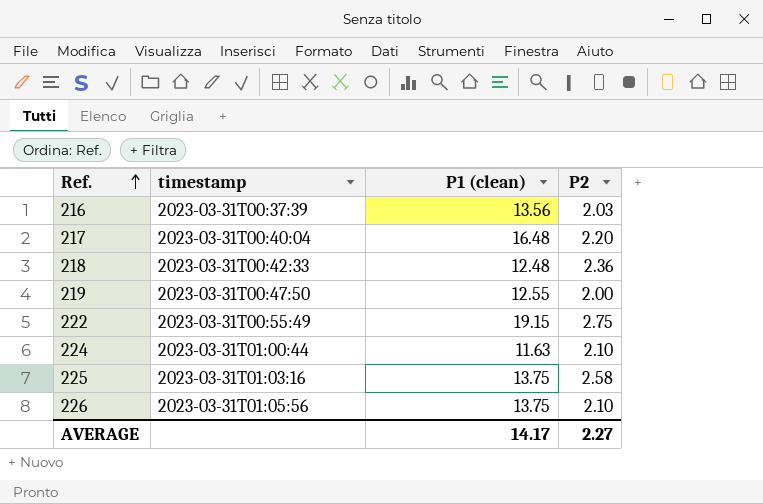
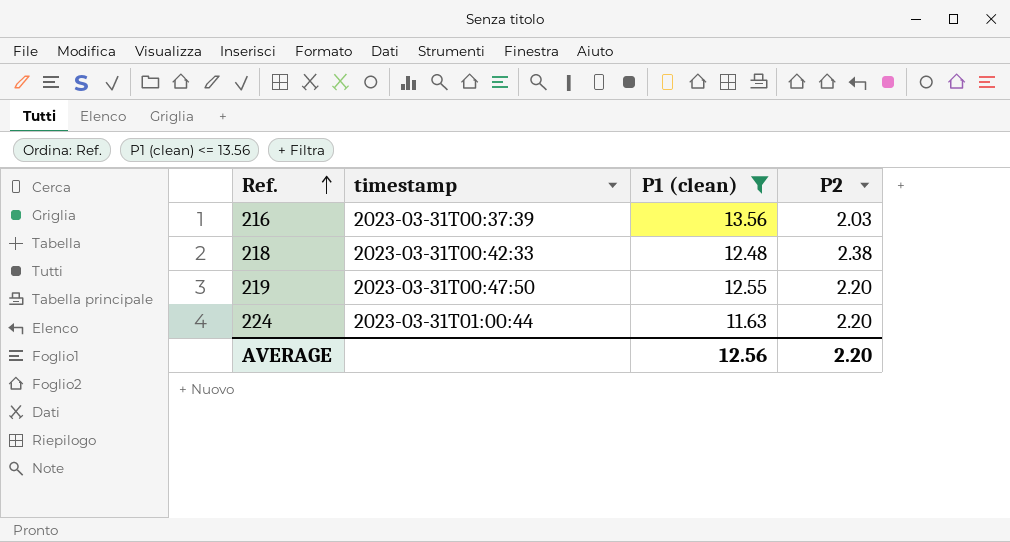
filter: none -> P1 (clean) <= 13.56
218 | P2: 2.36 -> 2.38
219 | P2: 2.00 -> 2.20
224 | P2: 2.10 -> 2.20
AVERAGE | P1 (clean): 14.17 -> 12.56
AVERAGE | P2: 2.27 -> 2.20

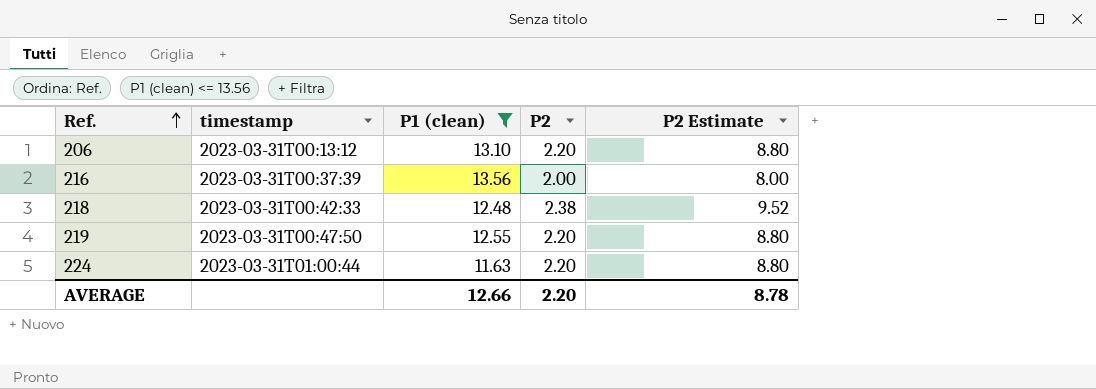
column P2 Estimate | formula: none -> [P2] * 4
row 206: none -> 2023-03-31T00:13:12 | 13.10 | 2.20 | 8.80
216 | P2: 2.03 -> 2.00
AVERAGE | P1 (clean): 12.56 -> 12.66

